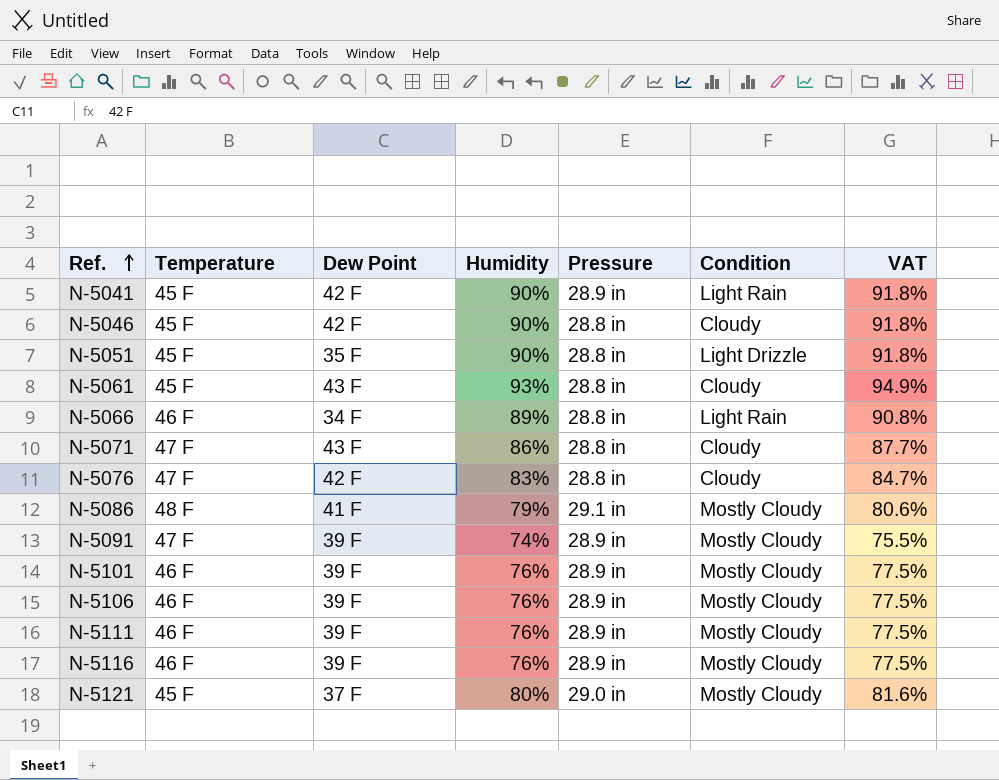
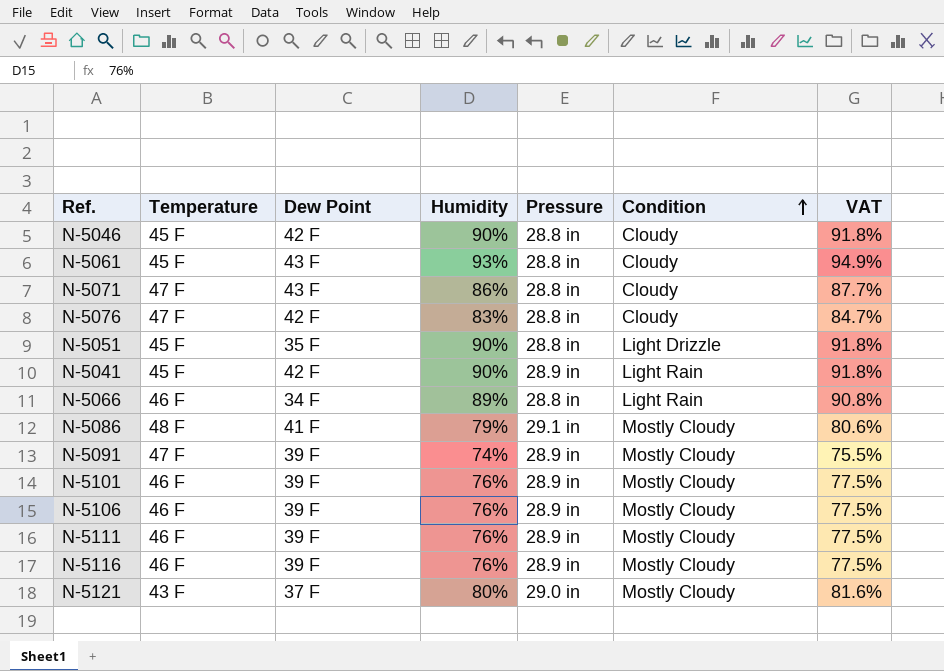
row order: Ref. ascending -> Condition ascending
N-5121 | Temperature: 45 F -> 43 F

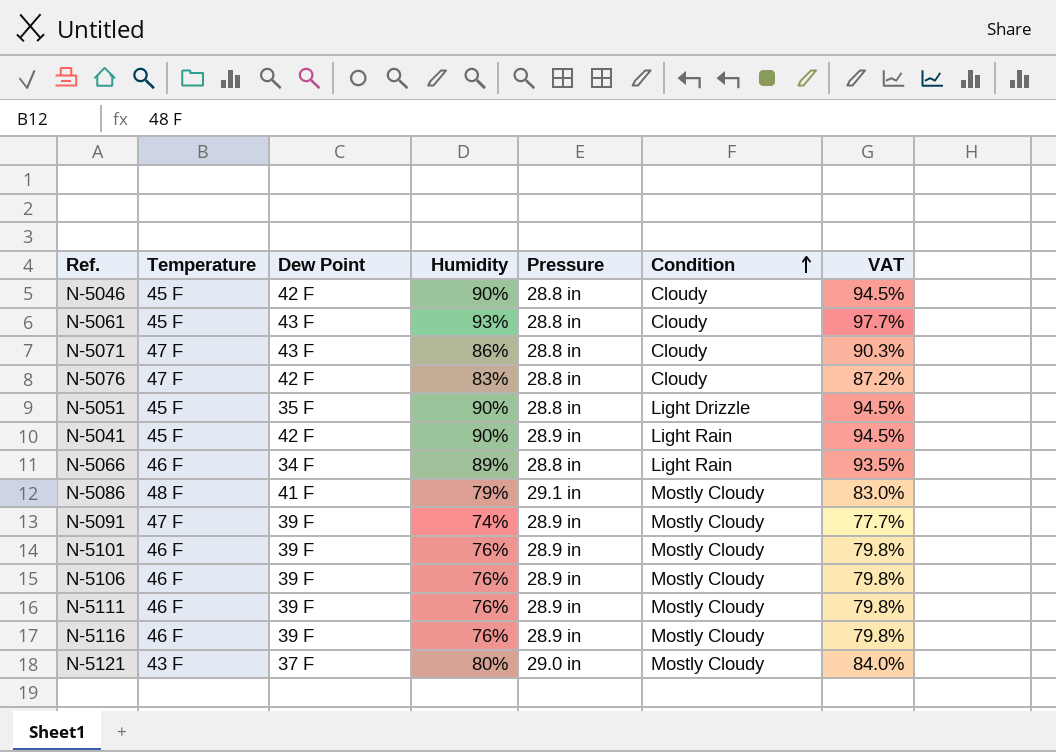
column VAT | formula: [Humidity] * 1.02 -> [Humidity] * 1.05

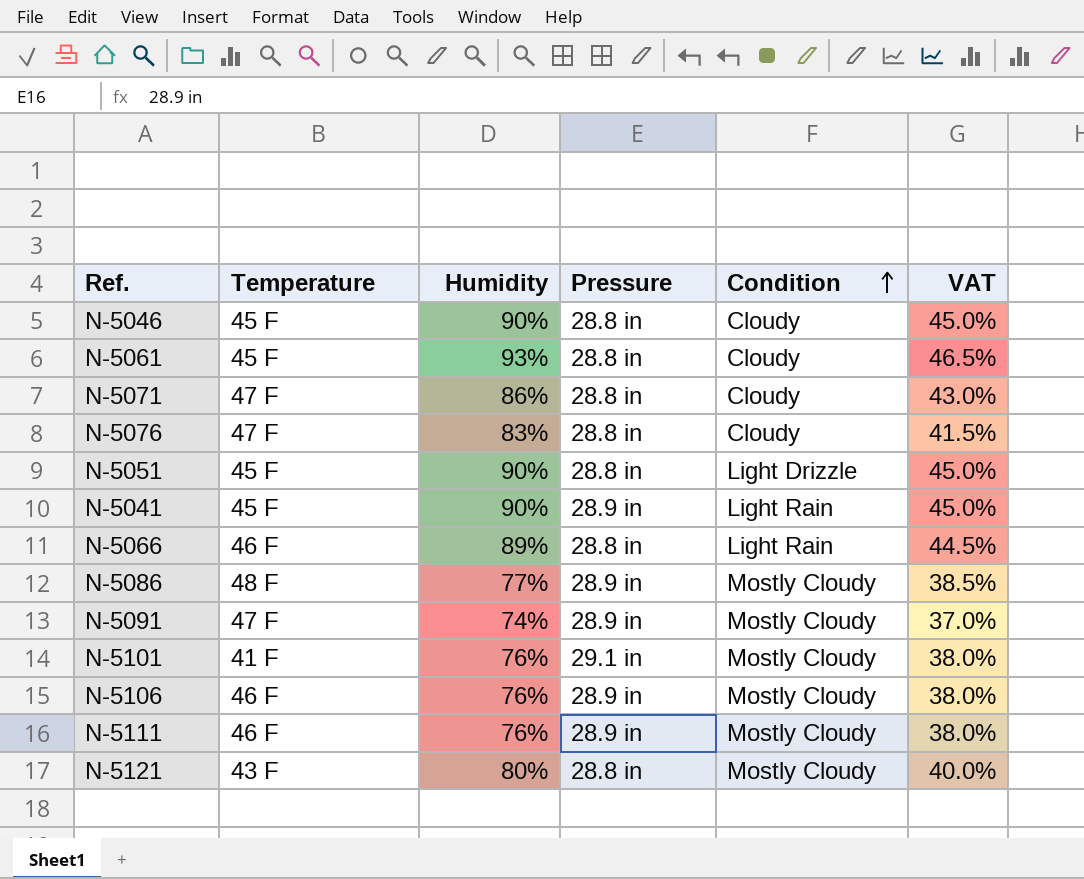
column Dew Point | position: 3 -> none
column VAT | formula: [Humidity] * 1.05 -> [Humidity] * 0.5
row N-5116: 46 F | 39 F | 76% | 28.9 in | Mostly Cloudy | 79.8% -> none
N-5086 | Humidity: 79% -> 77%
N-5086 | Pressure: 29.1 in -> 28.9 in
N-5101 | Temperature: 46 F -> 41 F
N-5101 | Pressure: 28.9 in -> 29.1 in
N-5121 | Pressure: 29.0 in -> 28.8 in

